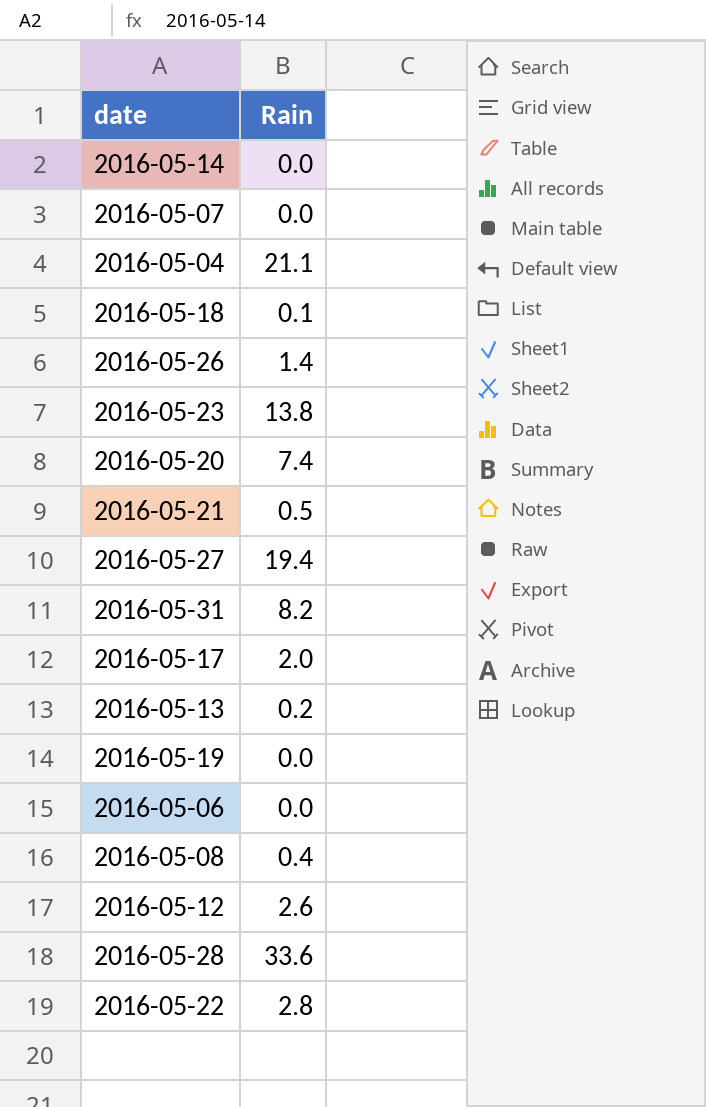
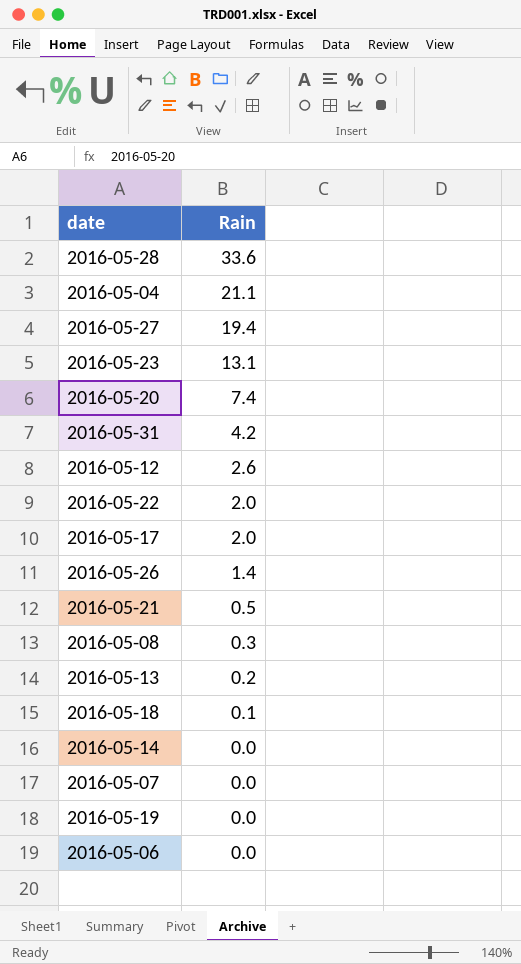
row order: none -> Rain descending
2016-05-23 | Rain: 13.8 -> 13.1
2016-05-31 | Rain: 8.2 -> 4.2
2016-05-22 | Rain: 2.8 -> 2.0
2016-05-08 | Rain: 0.4 -> 0.3

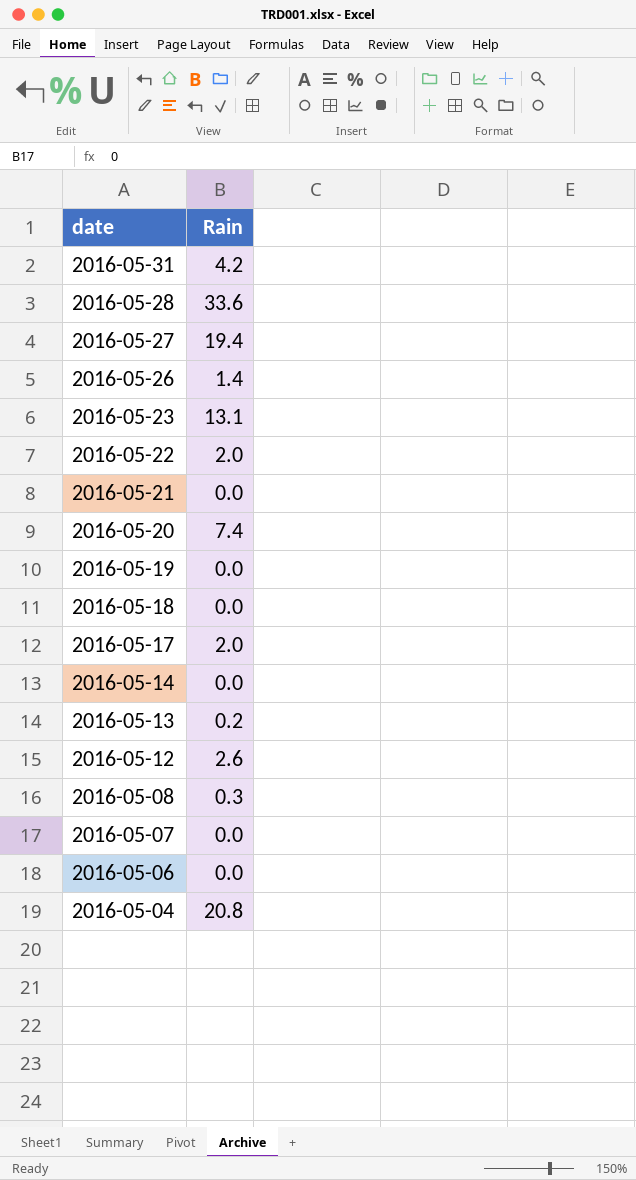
row order: Rain descending -> date descending
2016-05-21 | Rain: 0.5 -> 0.0
2016-05-18 | Rain: 0.1 -> 0.0
2016-05-04 | Rain: 21.1 -> 20.8

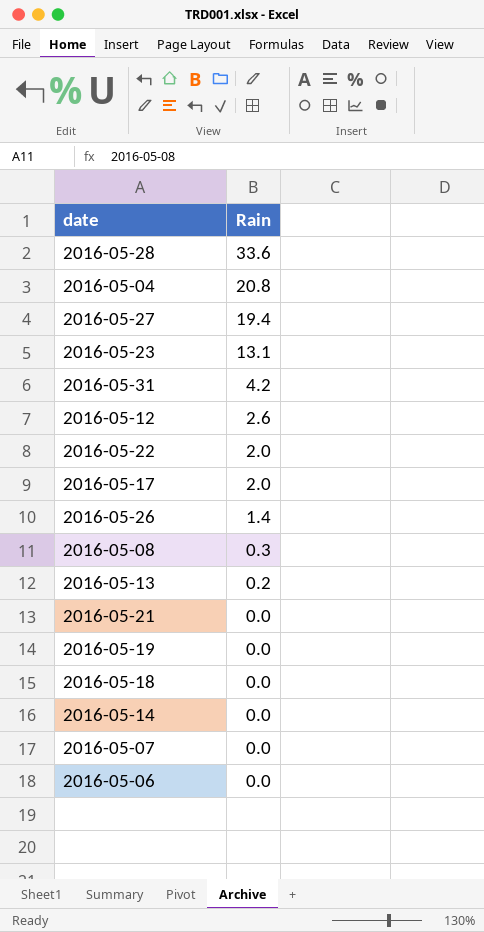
row order: date descending -> Rain descending
row 2016-05-20: 7.4 -> none

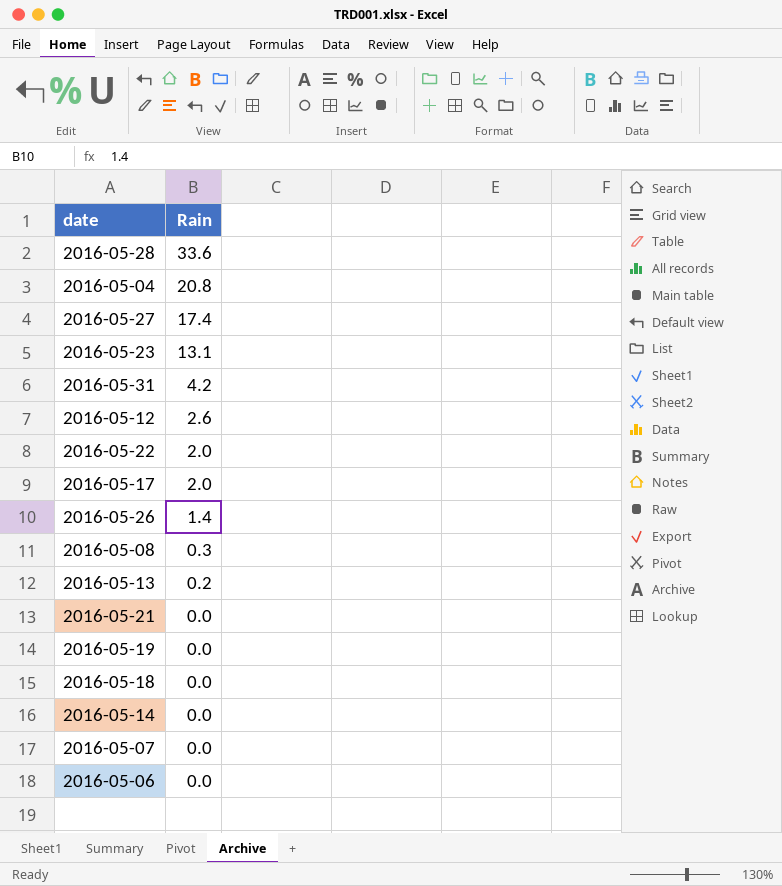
2016-05-27 | Rain: 19.4 -> 17.4

